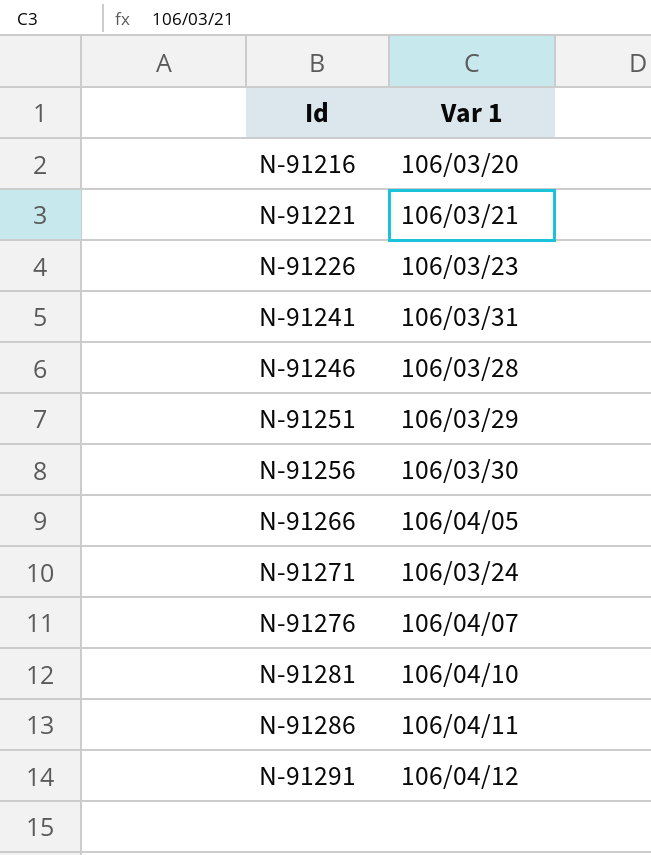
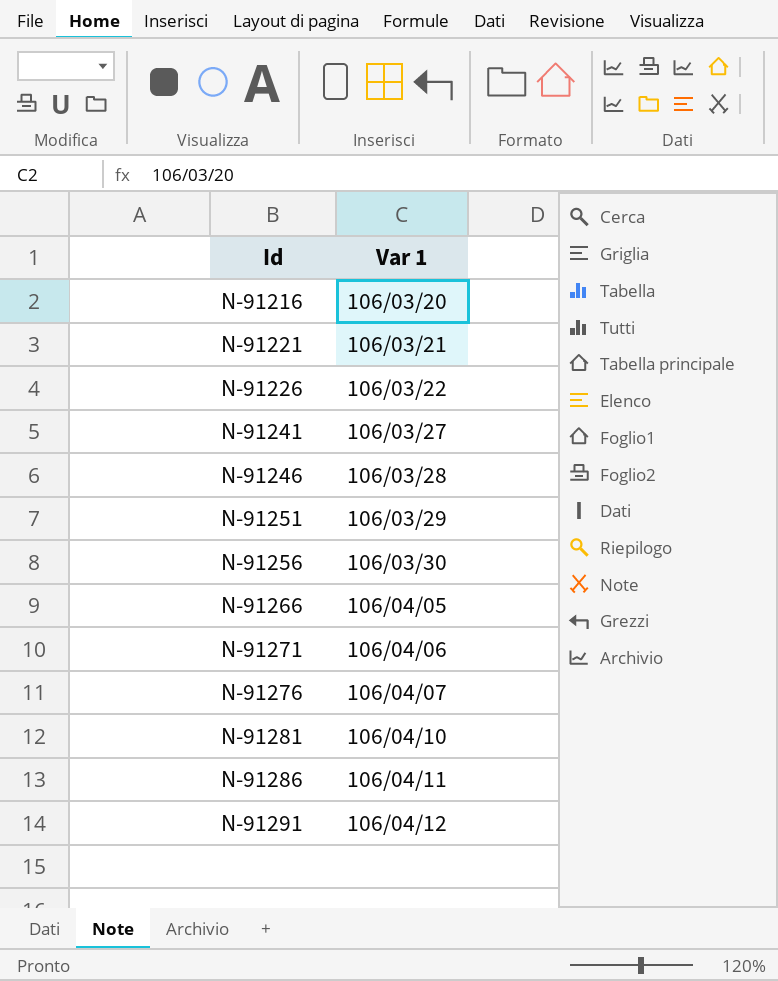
N-91226 | Var 1: 106/03/23 -> 106/03/22
N-91241 | Var 1: 106/03/31 -> 106/03/27
N-91271 | Var 1: 106/03/24 -> 106/04/06

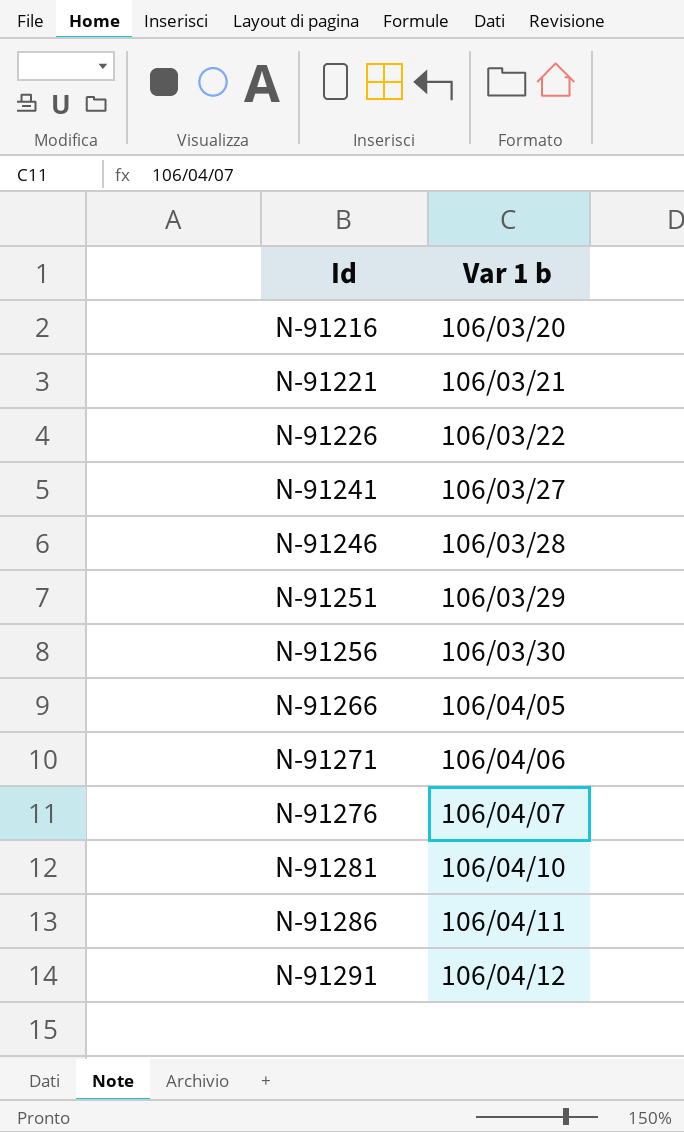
column name: Var 1 -> Var 1 b

